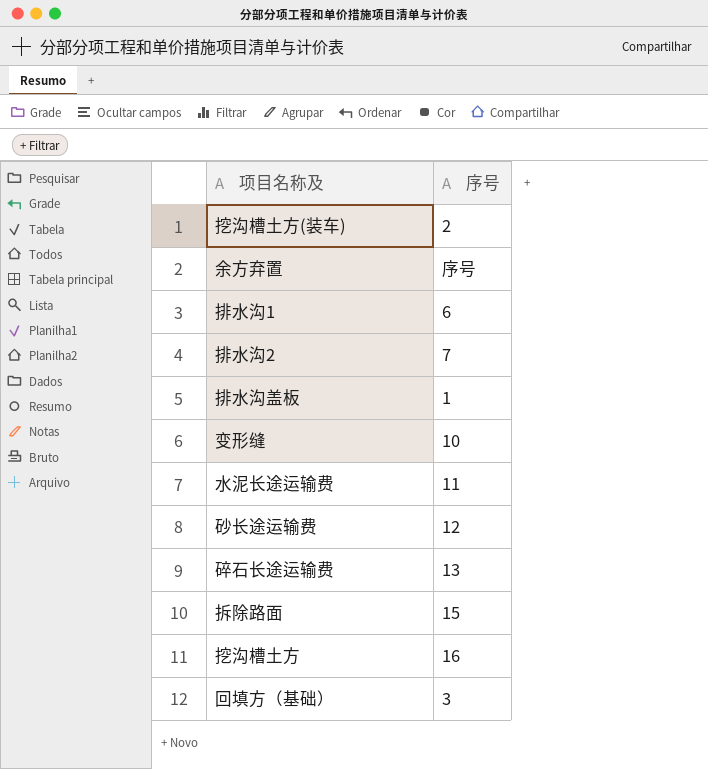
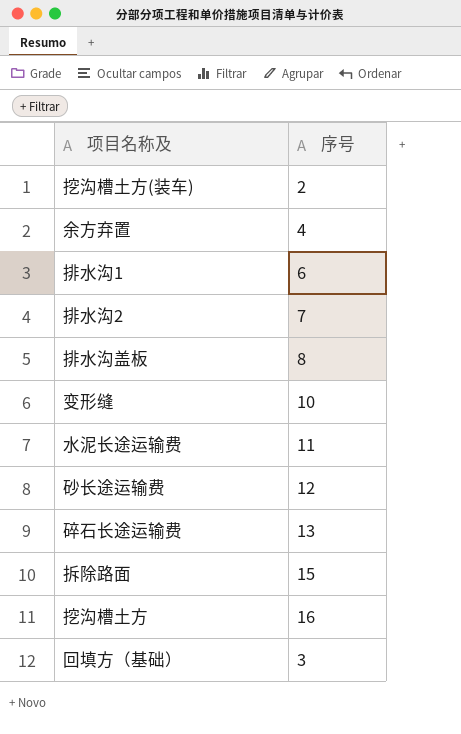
余方弃置 | 序号: 序号 -> 4
排水沟盖板 | 序号: 1 -> 8

